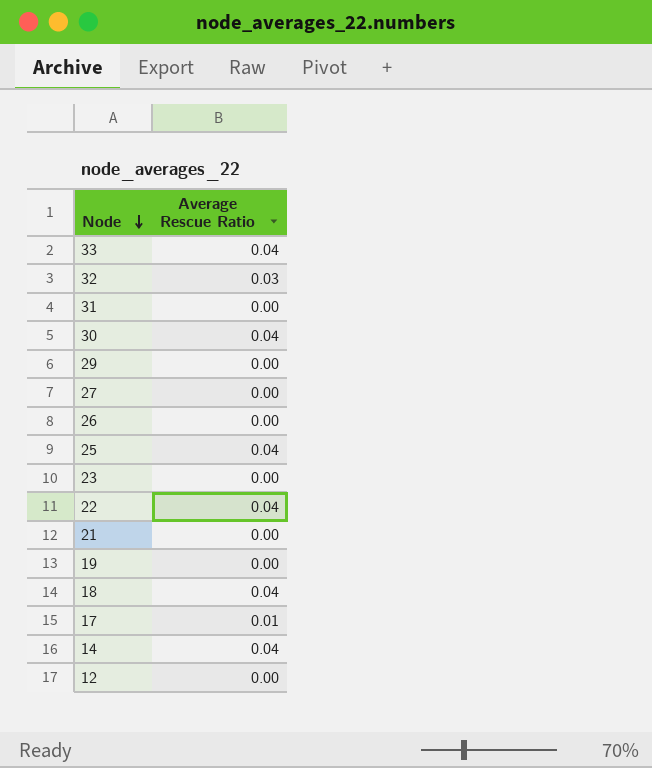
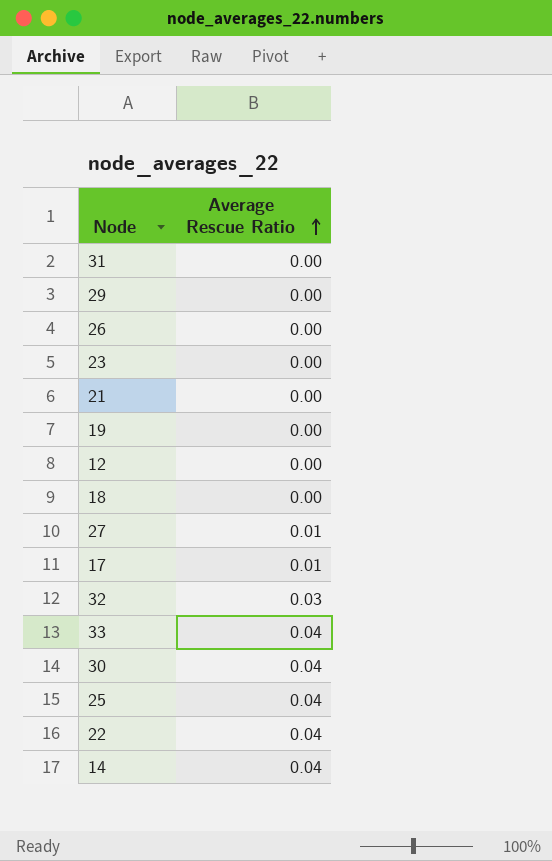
row order: Node descending -> Average Rescue Ratio ascending
18 | Average Rescue Ratio: 0.04 -> 0.00
27 | Average Rescue Ratio: 0.00 -> 0.01

